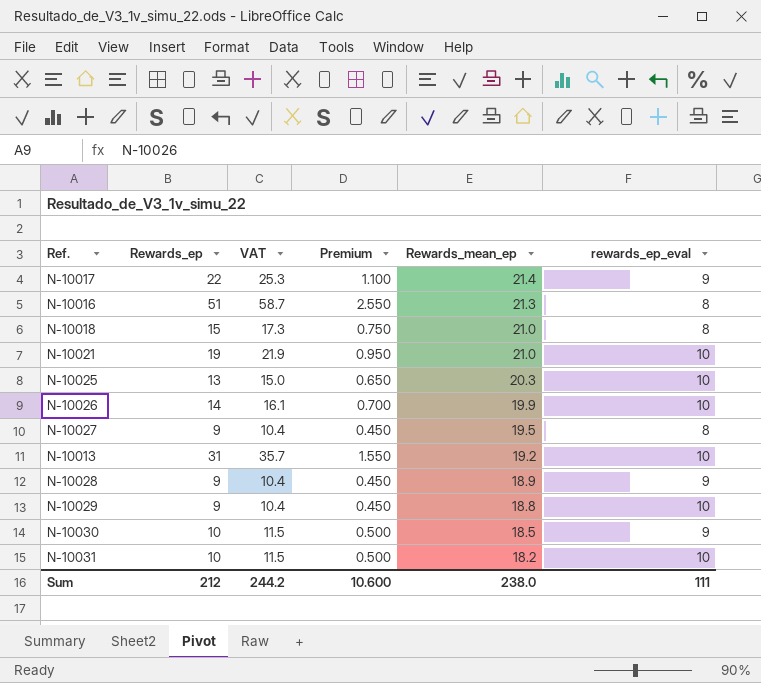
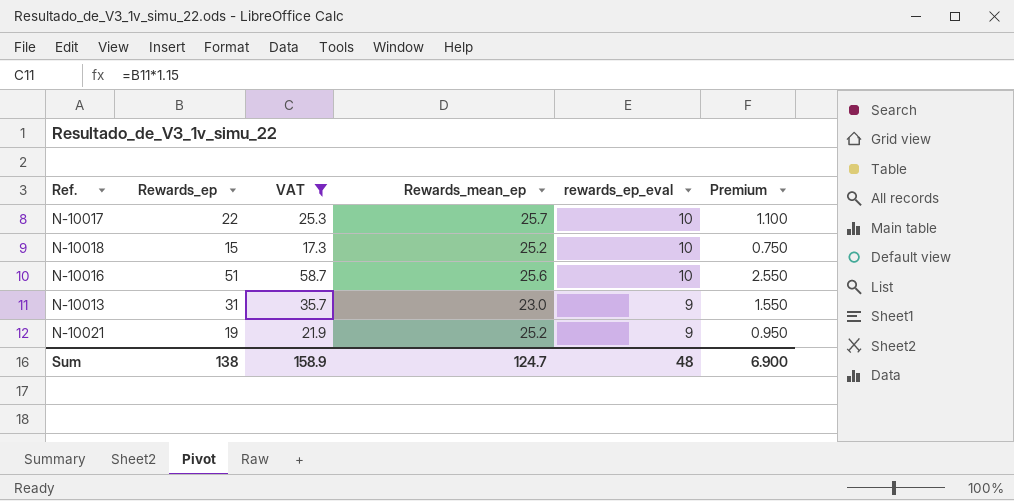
filter: none -> VAT >= 17.3
row order: Rewards_mean_ep descending -> rewards_ep_eval descending
column Premium | position: 4 -> 6
N-10017 | Rewards_mean_ep: 21.4 -> 25.7
N-10017 | rewards_ep_eval: 9 -> 10
N-10018 | Rewards_mean_ep: 21.0 -> 25.2
N-10018 | rewards_ep_eval: 8 -> 10
N-10016 | Rewards_mean_ep: 21.3 -> 25.6
N-10016 | rewards_ep_eval: 8 -> 10
N-10013 | Rewards_mean_ep: 19.2 -> 23.0
N-10013 | rewards_ep_eval: 10 -> 9
N-10021 | Rewards_mean_ep: 21.0 -> 25.2
N-10021 | rewards_ep_eval: 10 -> 9
Sum | Rewards_ep: 212 -> 138
Sum | VAT: 244.2 -> 158.9
Sum | Rewards_mean_ep: 238.0 -> 124.7
Sum | rewards_ep_eval: 111 -> 48
Sum | Premium: 10.600 -> 6.900

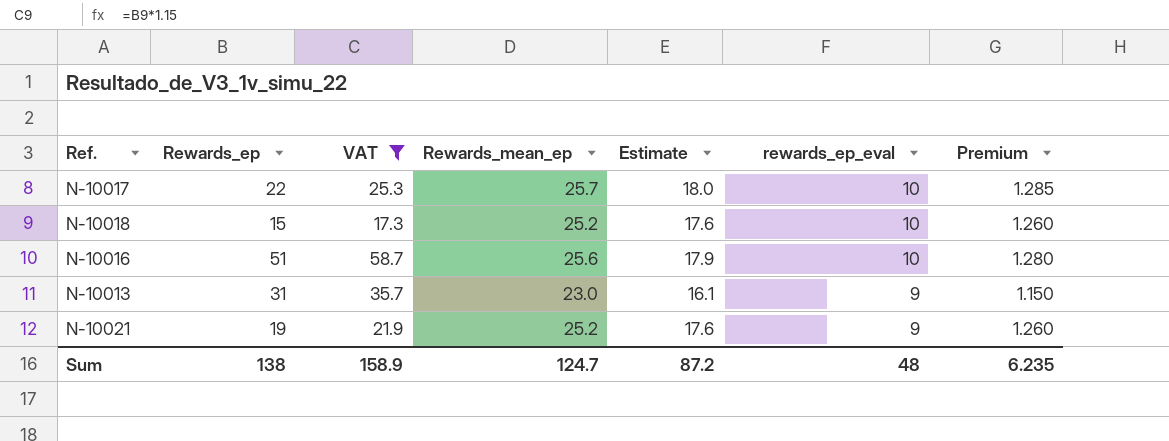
column Estimate | formula: none -> [Rewards_mean_ep] * 0.7
column Premium | formula: [Rewards_ep] * 0.05 -> [Rewards_mean_ep] * 0.05
Sum | Premium: 6.900 -> 6.235

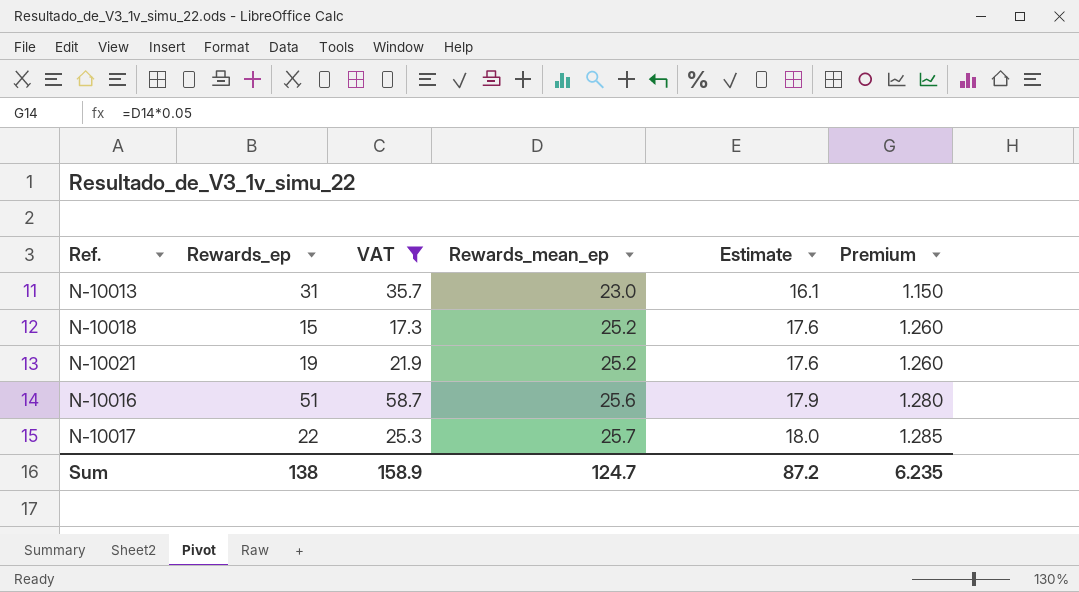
row order: rewards_ep_eval descending -> Rewards_mean_ep ascending
column rewards_ep_eval | position: 6 -> none

